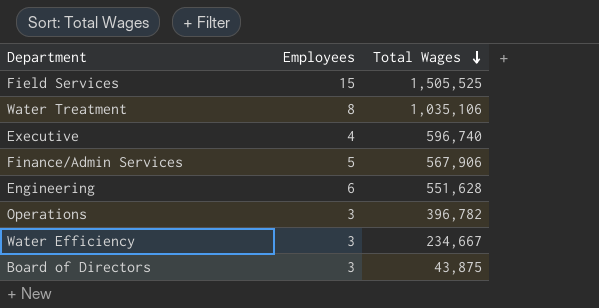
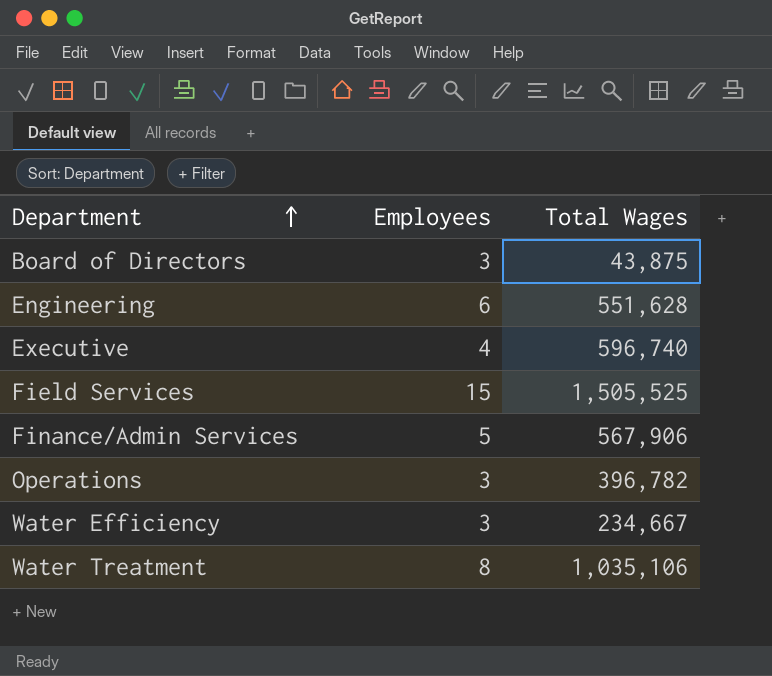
row order: Total Wages descending -> Department ascending

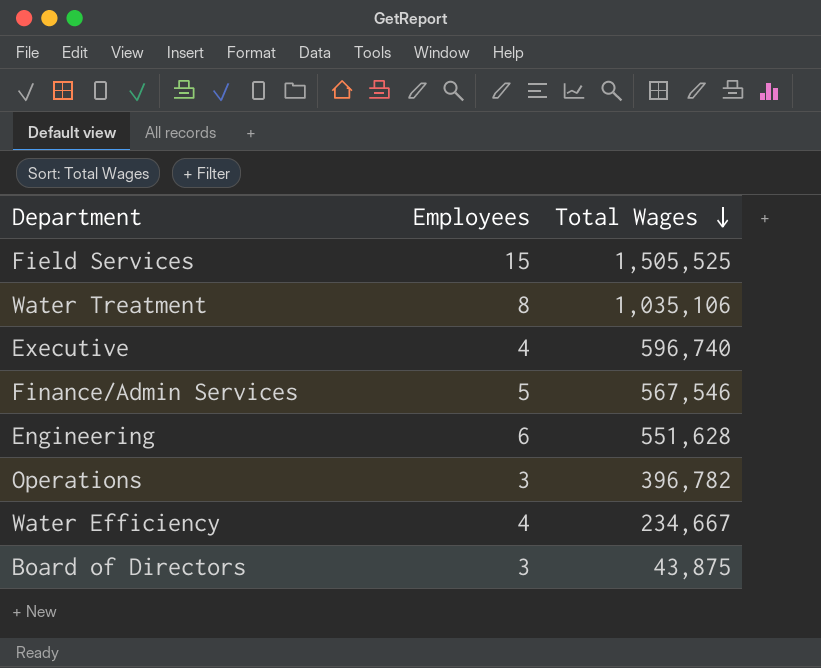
row order: Department ascending -> Total Wages descending
Finance/Admin Services | Total Wages: 567,906 -> 567,546
Water Efficiency | Employees: 3 -> 4

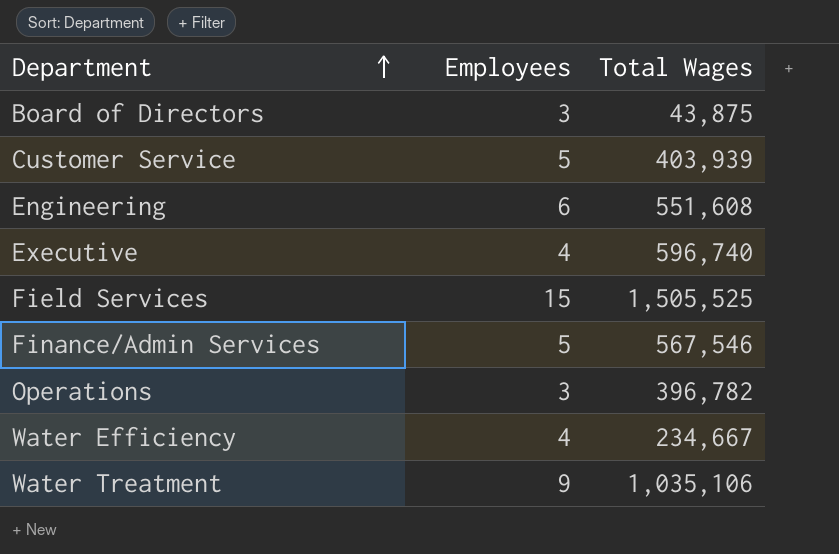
row order: Total Wages descending -> Department ascending
row Customer Service: none -> 5 | 403,939
Engineering | Total Wages: 551,628 -> 551,608
Water Treatment | Employees: 8 -> 9

